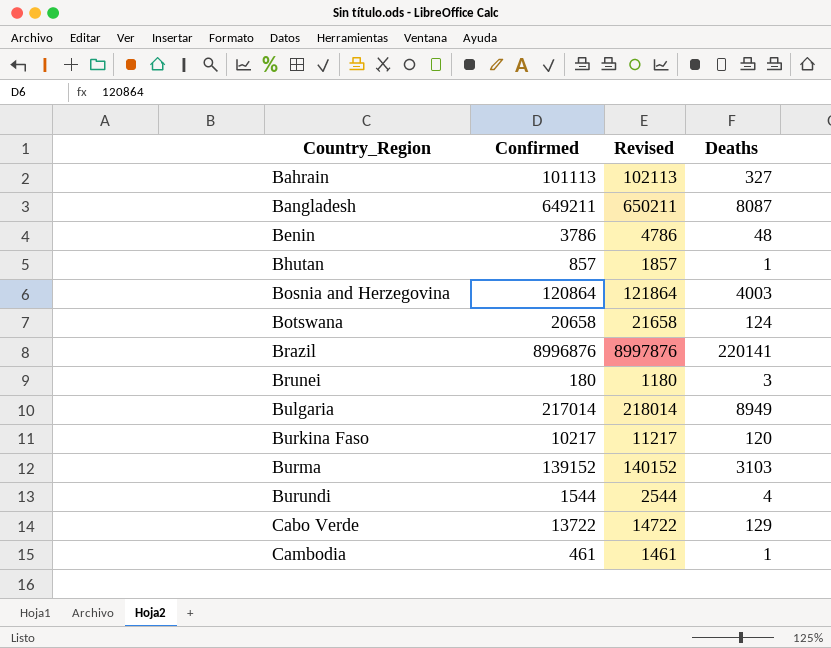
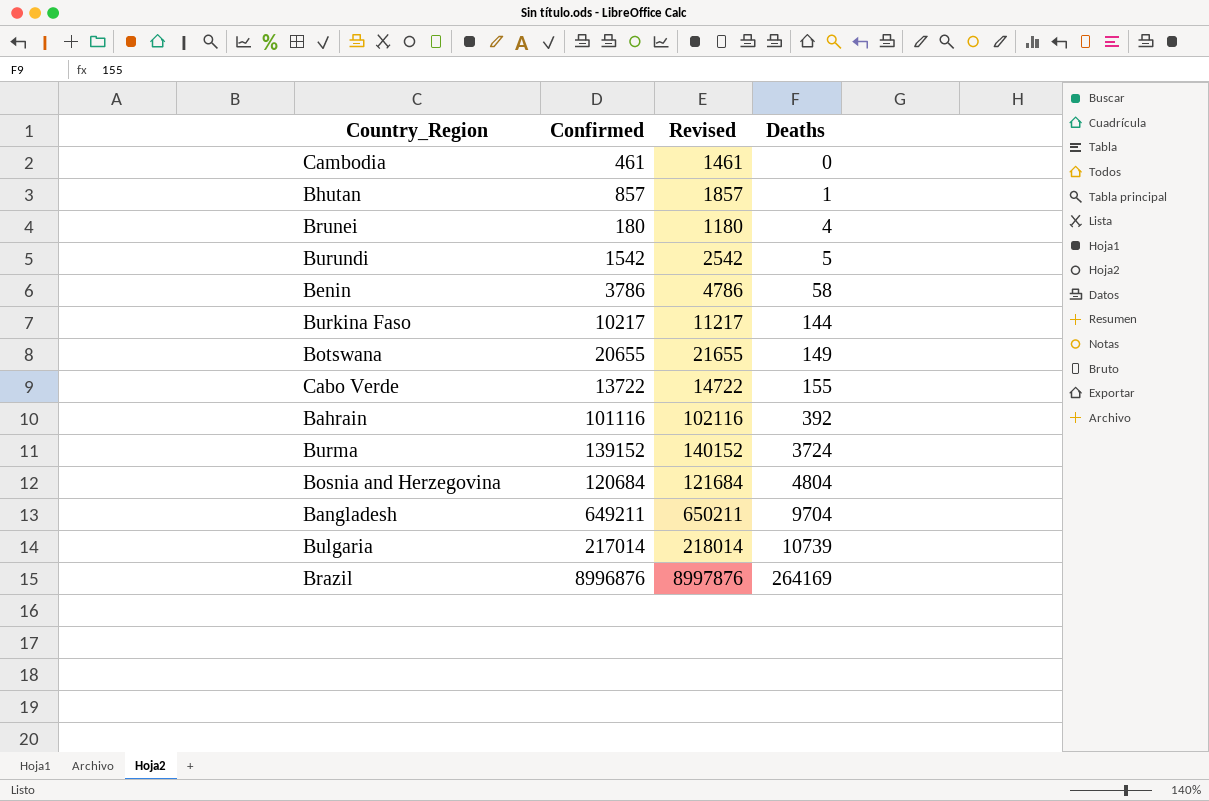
row order: Country_Region ascending -> Deaths ascending
Cambodia | Deaths: 1 -> 0
Brunei | Deaths: 3 -> 4
Burundi | Confirmed: 1544 -> 1542
Burundi | Revised: 2544 -> 2542
Burundi | Deaths: 4 -> 5
Benin | Deaths: 48 -> 58
Burkina Faso | Deaths: 120 -> 144
Botswana | Confirmed: 20658 -> 20655
Botswana | Revised: 21658 -> 21655
Botswana | Deaths: 124 -> 149
Cabo Verde | Deaths: 129 -> 155
Bahrain | Confirmed: 101113 -> 101116
Bahrain | Revised: 102113 -> 102116
Bahrain | Deaths: 327 -> 392
Burma | Deaths: 3103 -> 3724
Bosnia and Herzegovina | Confirmed: 120864 -> 120684
Bosnia and Herzegovina | Revised: 121864 -> 121684
Bosnia and Herzegovina | Deaths: 4003 -> 4804
Bangladesh | Deaths: 8087 -> 9704
Bulgaria | Deaths: 8949 -> 10739
Brazil | Deaths: 220141 -> 264169

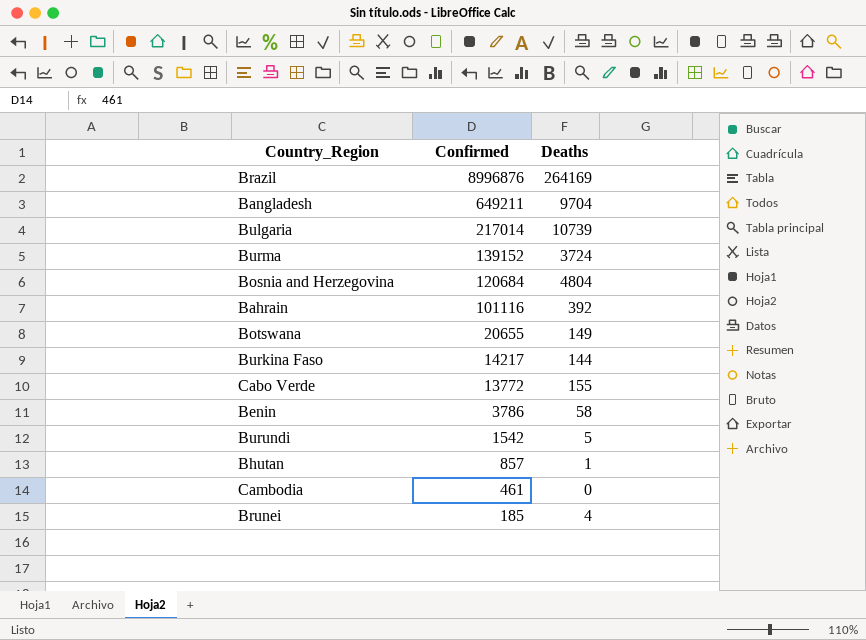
row order: Deaths ascending -> Confirmed descending
column Revised | formula: [Confirmed] + 1000 -> none
Burkina Faso | Confirmed: 10217 -> 14217
Cabo Verde | Confirmed: 13722 -> 13772
Brunei | Confirmed: 180 -> 185

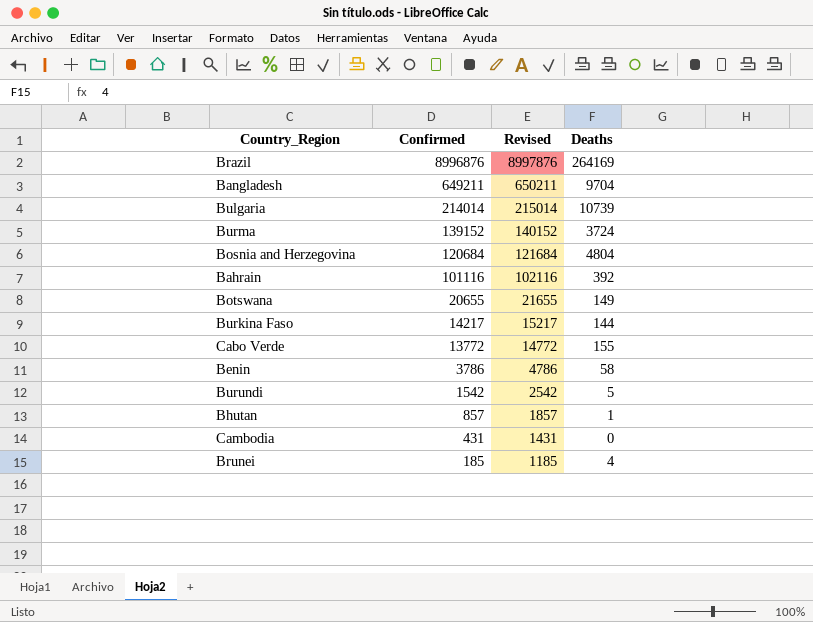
column Revised | formula: none -> [Confirmed] + 1000
Bulgaria | Confirmed: 217014 -> 214014
Cambodia | Confirmed: 461 -> 431

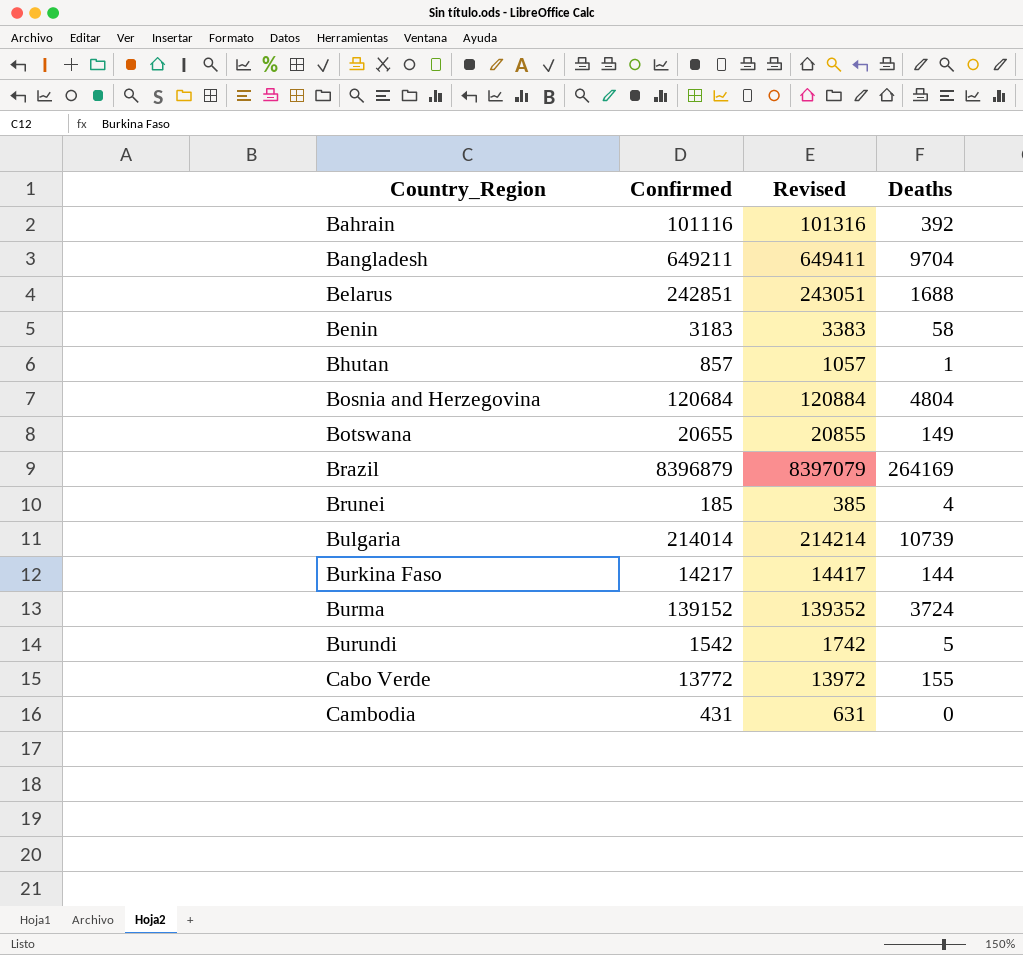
row order: Confirmed descending -> Country_Region ascending
column Revised | formula: [Confirmed] + 1000 -> [Confirmed] + 200
row Belarus: none -> 242851 | 243051 | 1688
Benin | Confirmed: 3786 -> 3183
Brazil | Confirmed: 8996876 -> 8396879

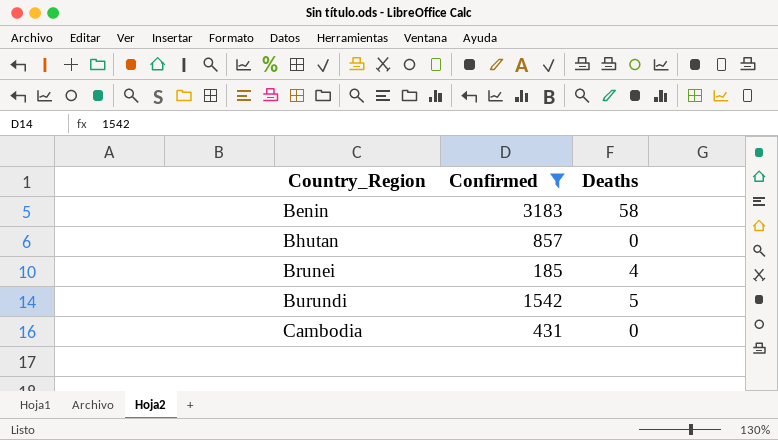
filter: none -> Confirmed <= 3183
column Revised | formula: [Confirmed] + 200 -> none
Bhutan | Deaths: 1 -> 0

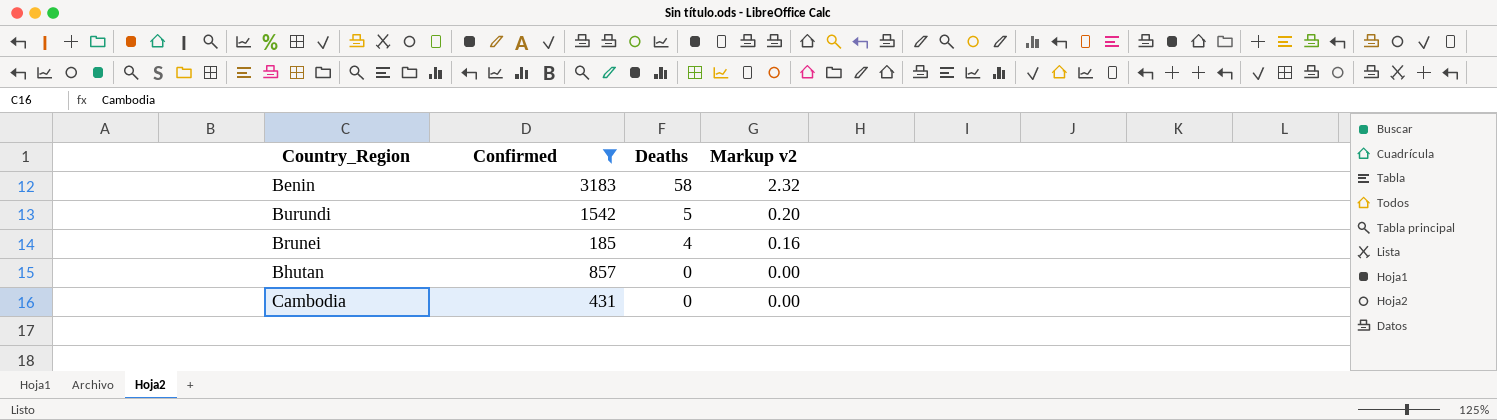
row order: Country_Region ascending -> Deaths descending
column Markup v2 | formula: none -> [Deaths] * 0.04

